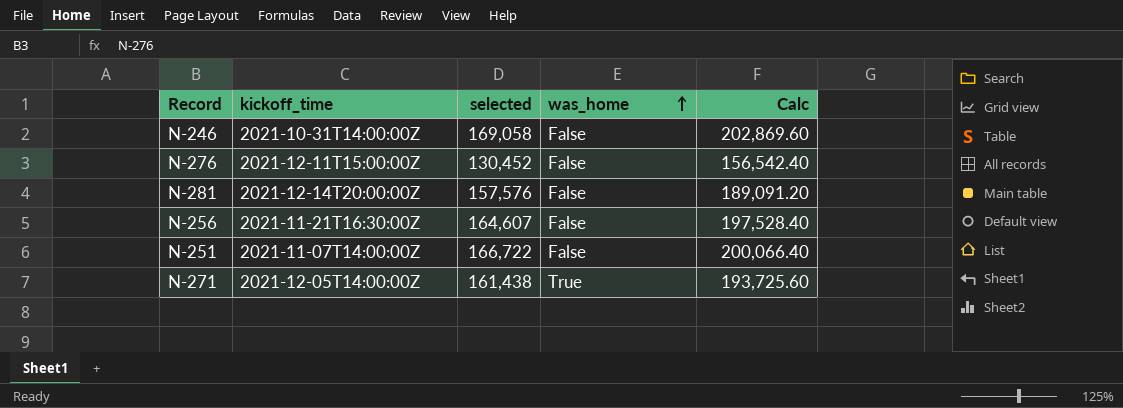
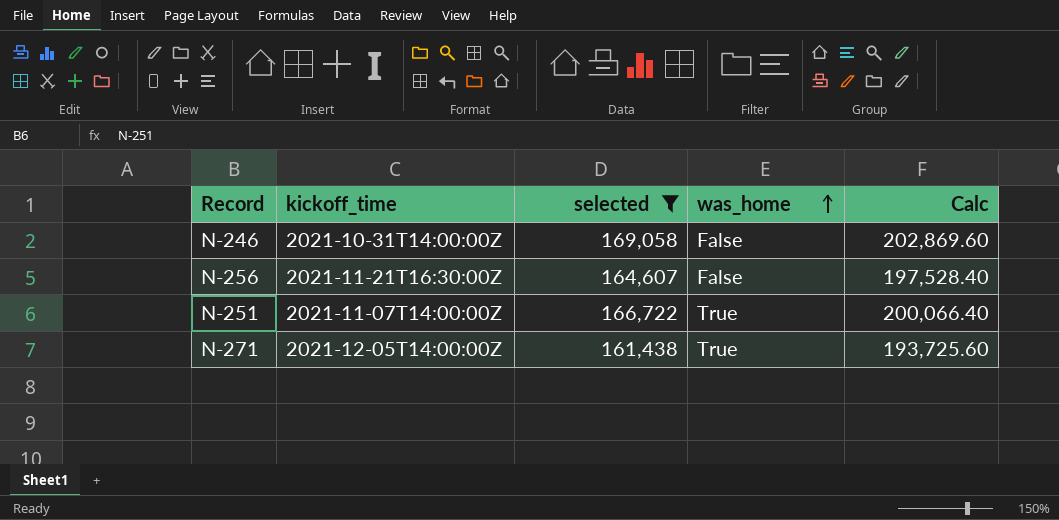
filter: none -> selected >= 161,438
N-251 | was_home: False -> True

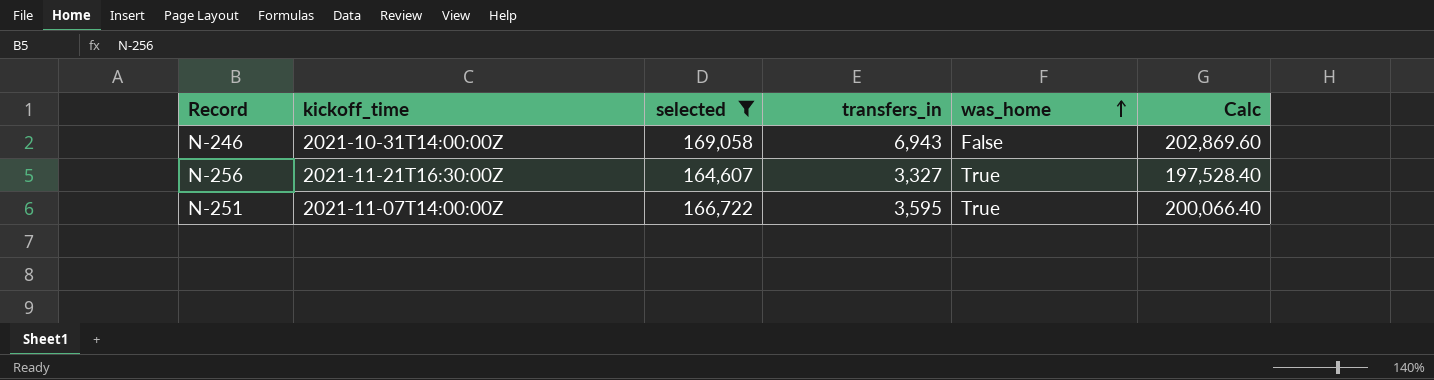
column transfers_in | position: none -> 4
row N-271: 2021-12-05T14:00:00Z | 161,438 | True | 193,725.60 -> none
N-256 | was_home: False -> True

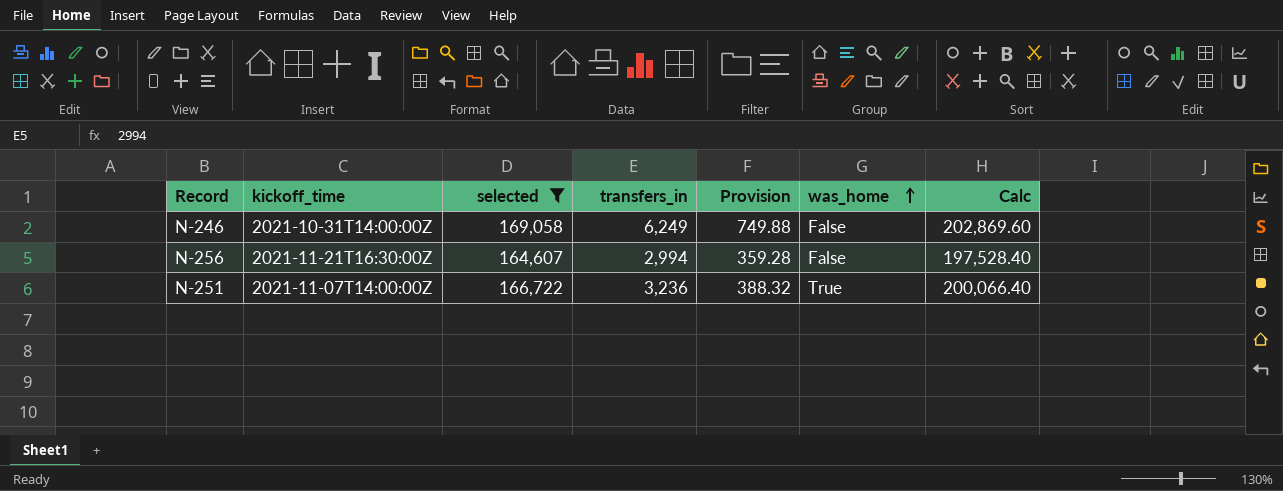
column Provision | formula: none -> [transfers_in] * 0.12
N-246 | transfers_in: 6,943 -> 6,249
N-256 | transfers_in: 3,327 -> 2,994
N-256 | was_home: True -> False
N-251 | transfers_in: 3,595 -> 3,236

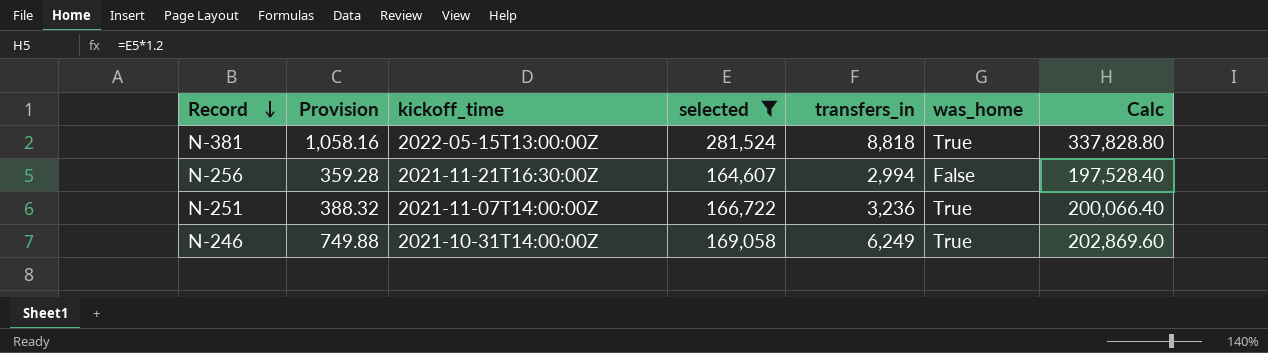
row order: was_home ascending -> Record descending
column Provision | position: 5 -> 2
row N-381: none -> 1,058.16 | 2022-05-15T13:00:00Z | 281,524 | 8,818 | True | 337,828.80
N-246 | was_home: False -> True

